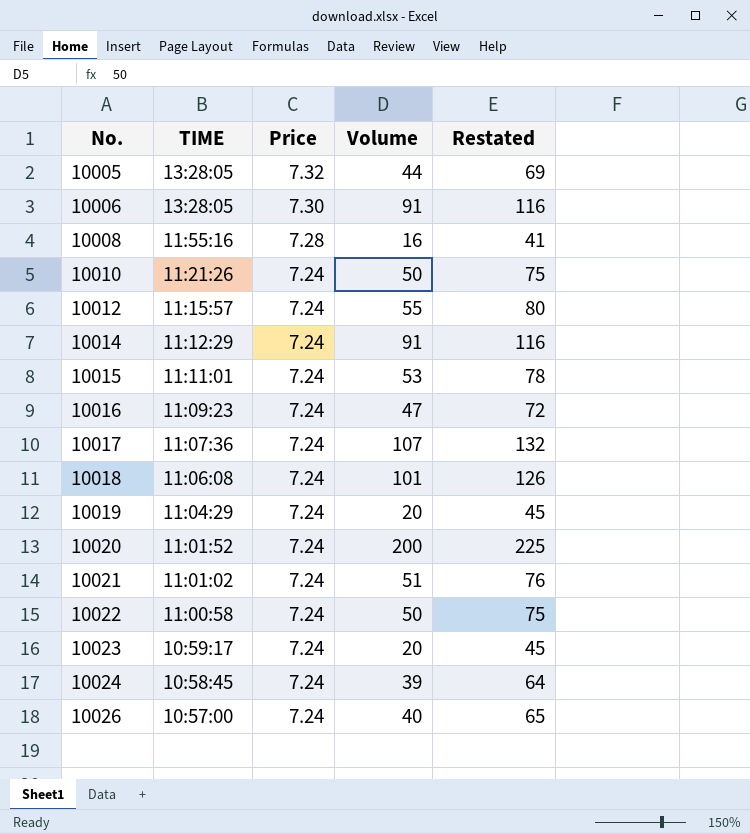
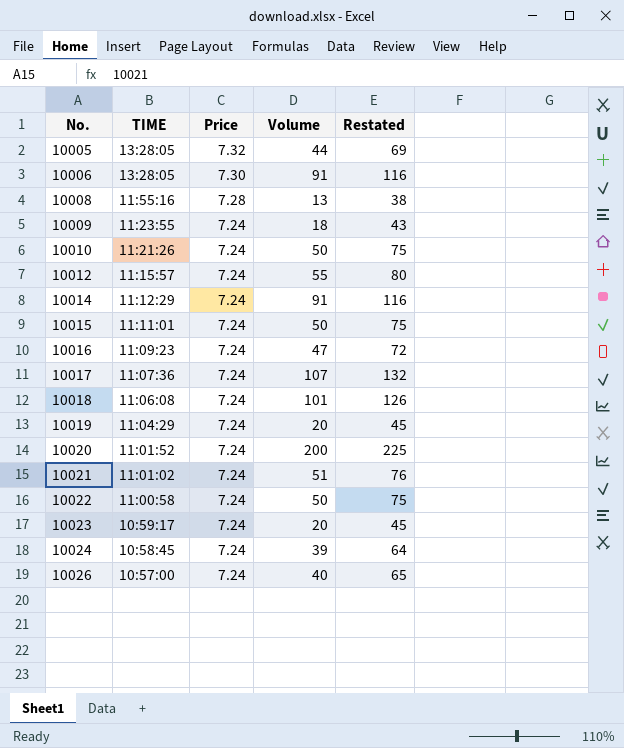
10008 | Volume: 16 -> 13
10008 | Restated: 41 -> 38
row 10009: none -> 11:23:55 | 7.24 | 18 | 43
10015 | Volume: 53 -> 50
10015 | Restated: 78 -> 75

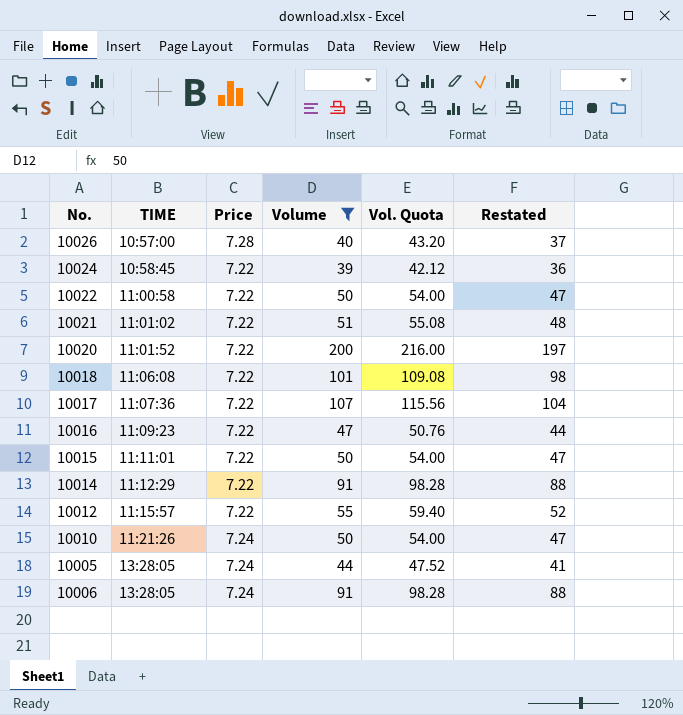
filter: none -> Volume >= 39
row order: No. ascending -> TIME ascending
column Vol. Quota | formula: none -> [Volume] * 1.08
column Restated | formula: [Volume] + 25 -> [Volume] - 3
10026 | Price: 7.24 -> 7.28
10024 | Price: 7.24 -> 7.22
10022 | Price: 7.24 -> 7.22
10021 | Price: 7.24 -> 7.22
10020 | Price: 7.24 -> 7.22
10018 | Price: 7.24 -> 7.22
10017 | Price: 7.24 -> 7.22
10016 | Price: 7.24 -> 7.22
10015 | Price: 7.24 -> 7.22
10014 | Price: 7.24 -> 7.22
10012 | Price: 7.24 -> 7.22
10005 | Price: 7.32 -> 7.24
10006 | Price: 7.30 -> 7.24

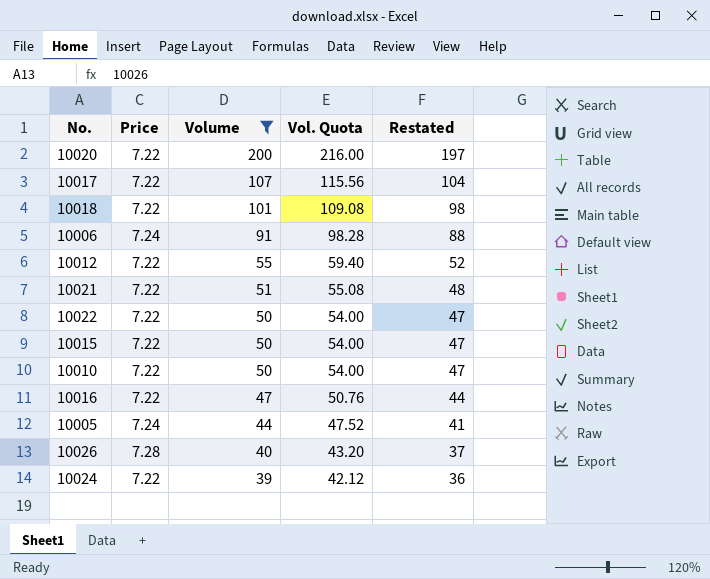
row order: TIME ascending -> Volume descending
column TIME | position: 2 -> none
row 10014: 11:12:29 | 7.22 | 91 | 98.28 | 88 -> none
10010 | Price: 7.24 -> 7.22

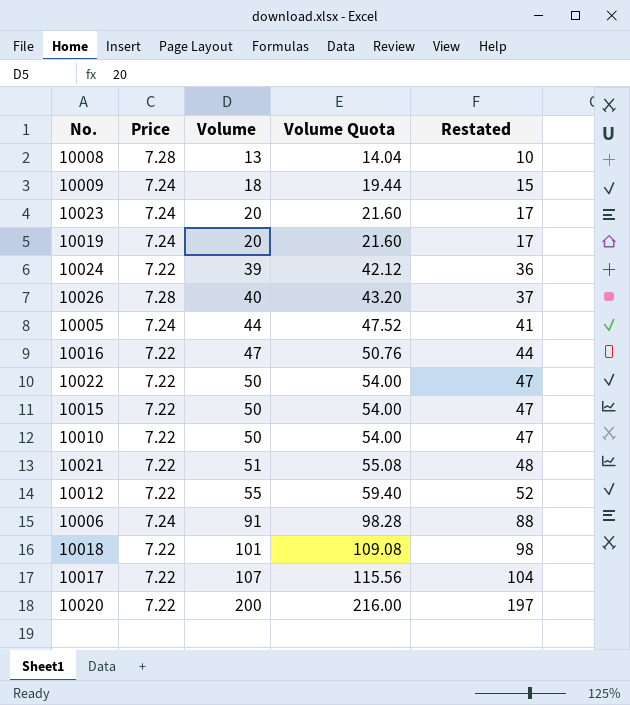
filter: Volume >= 39 -> none
row order: Volume descending -> Volume ascending
column name: Vol. Quota -> Volume Quota

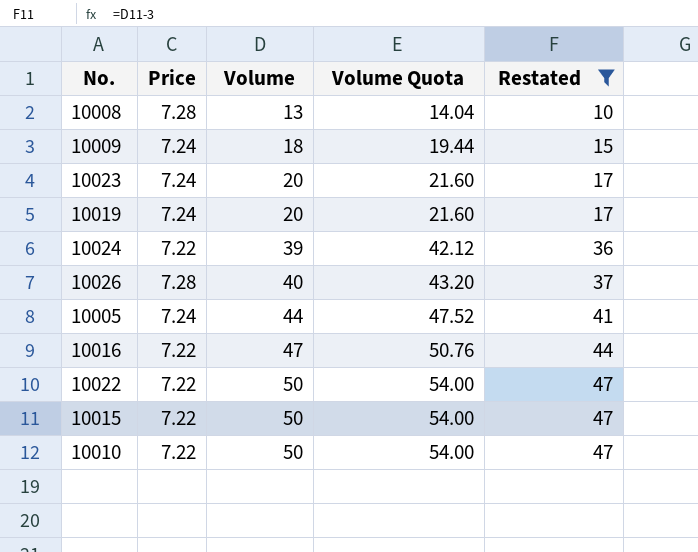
filter: none -> Restated <= 47

